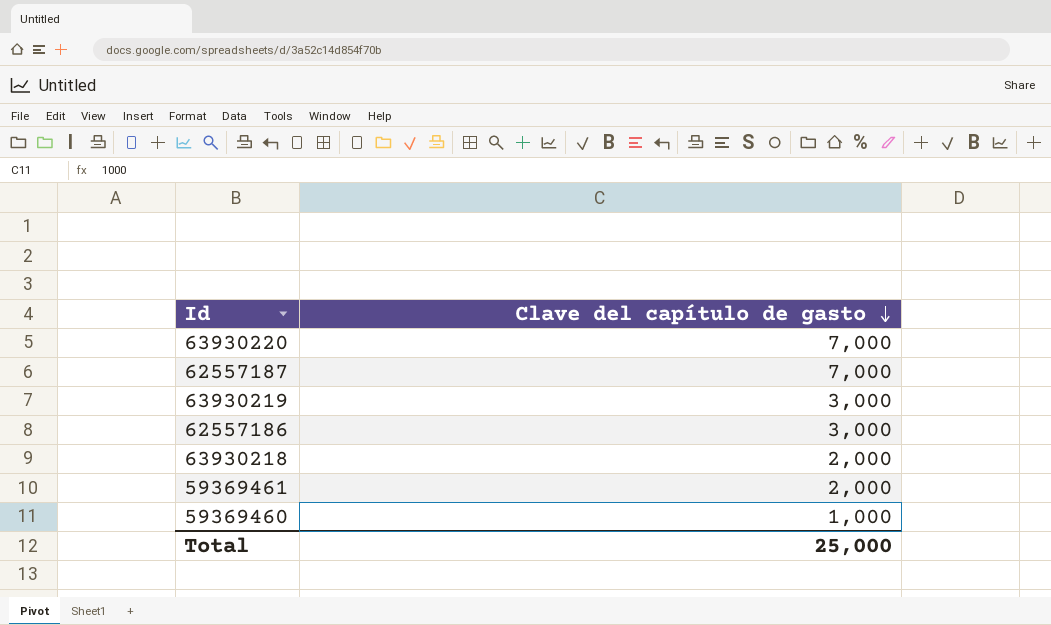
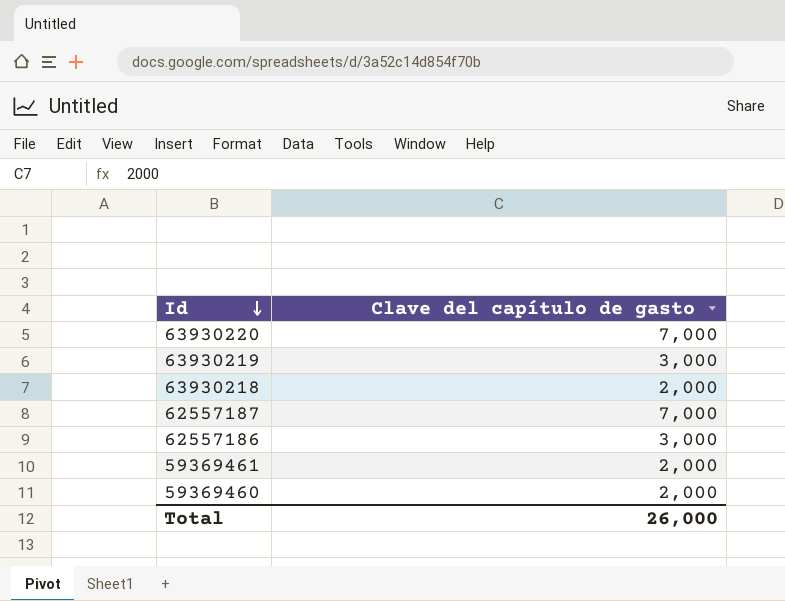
row order: Clave del capítulo de gasto descending -> Id descending
59369460 | Clave del capítulo de gasto: 1,000 -> 2,000
Total | Clave del capítulo de gasto: 25,000 -> 26,000

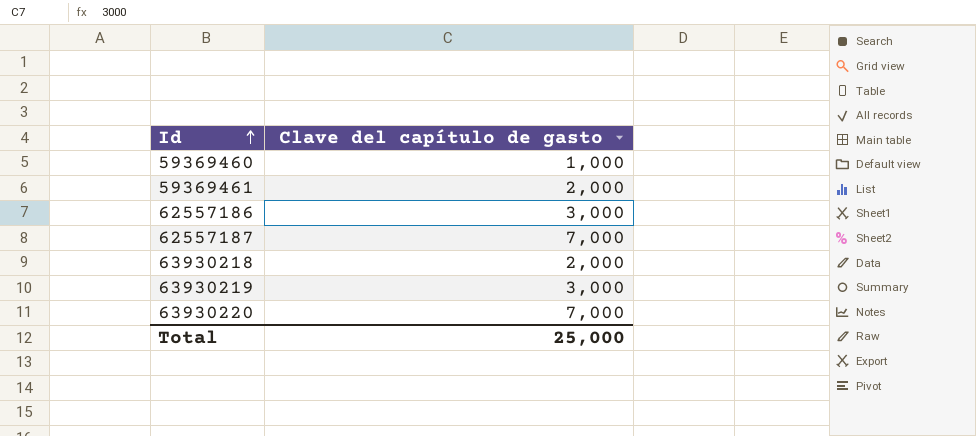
row order: Id descending -> Id ascending
59369460 | Clave del capítulo de gasto: 2,000 -> 1,000
Total | Clave del capítulo de gasto: 26,000 -> 25,000

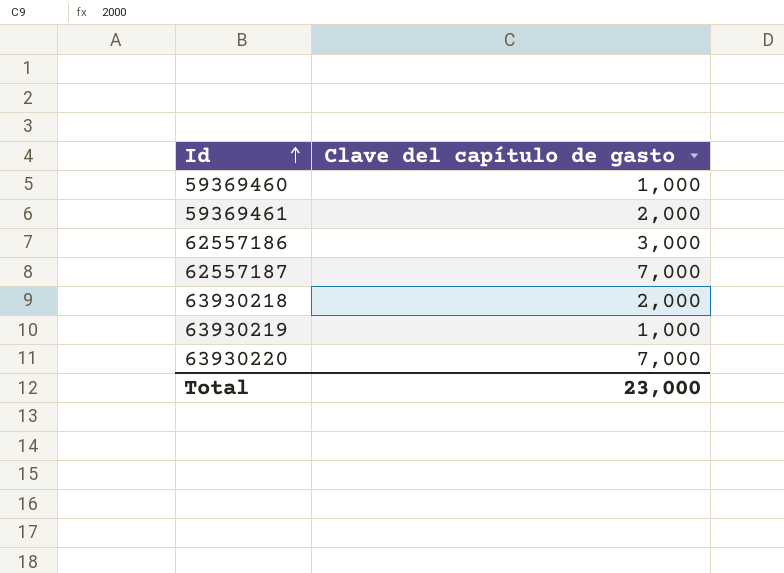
63930219 | Clave del capítulo de gasto: 3,000 -> 1,000
Total | Clave del capítulo de gasto: 25,000 -> 23,000

